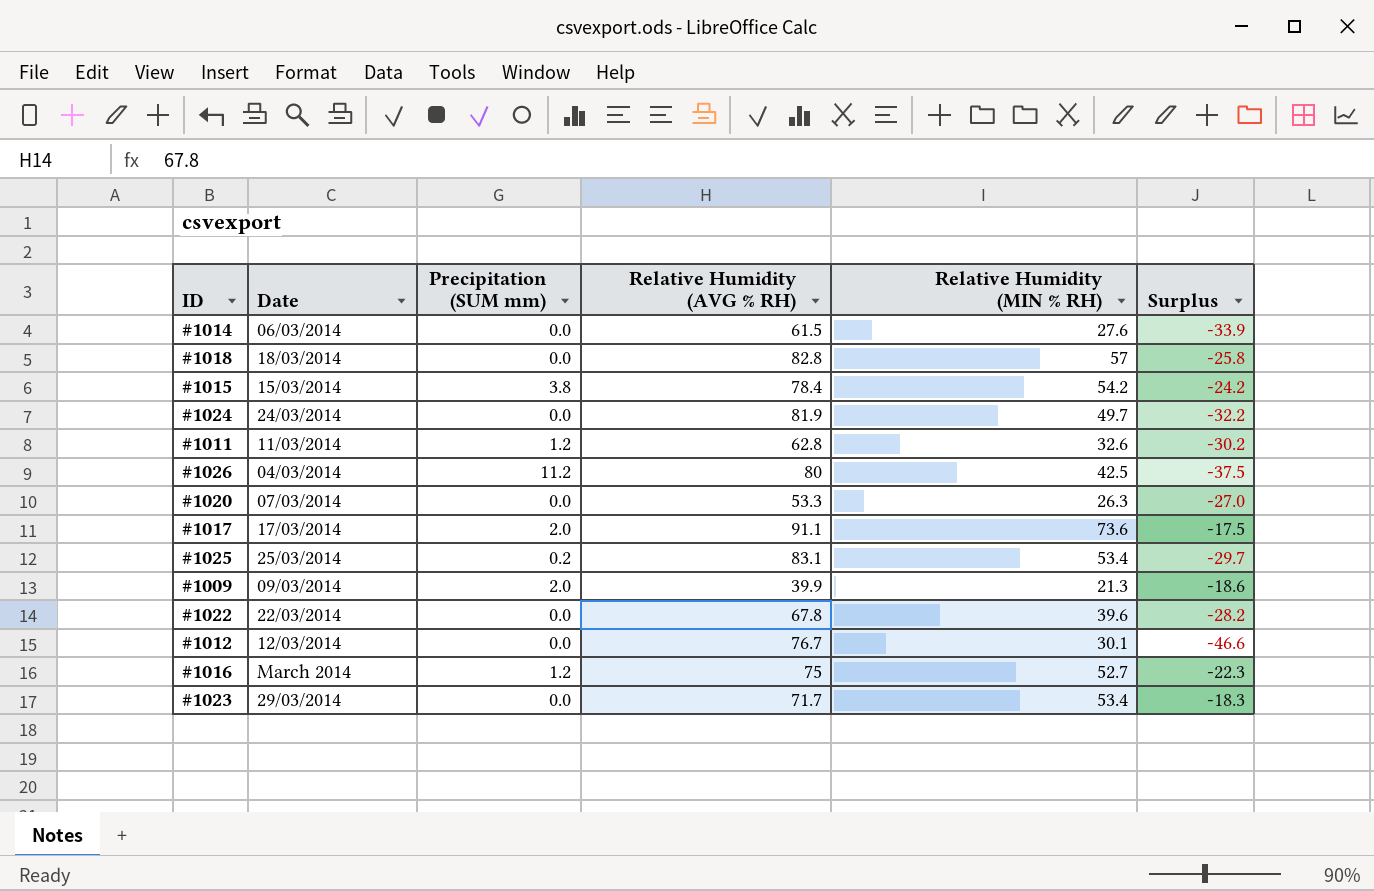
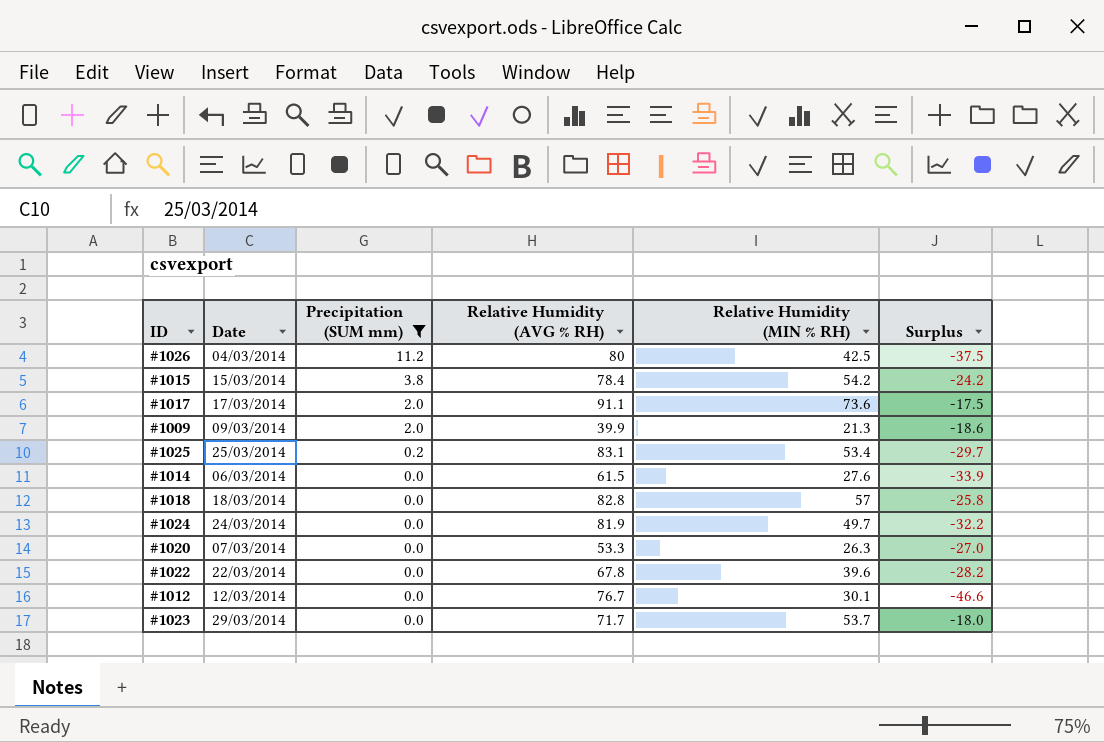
filter: none -> Precipitation (SUM mm) != 1.2
row order: none -> Precipitation (SUM mm) descending
#1023 | Relative Humidity (MIN % RH): 53.4 -> 53.7
#1023 | Surplus: -18.3 -> -18.0

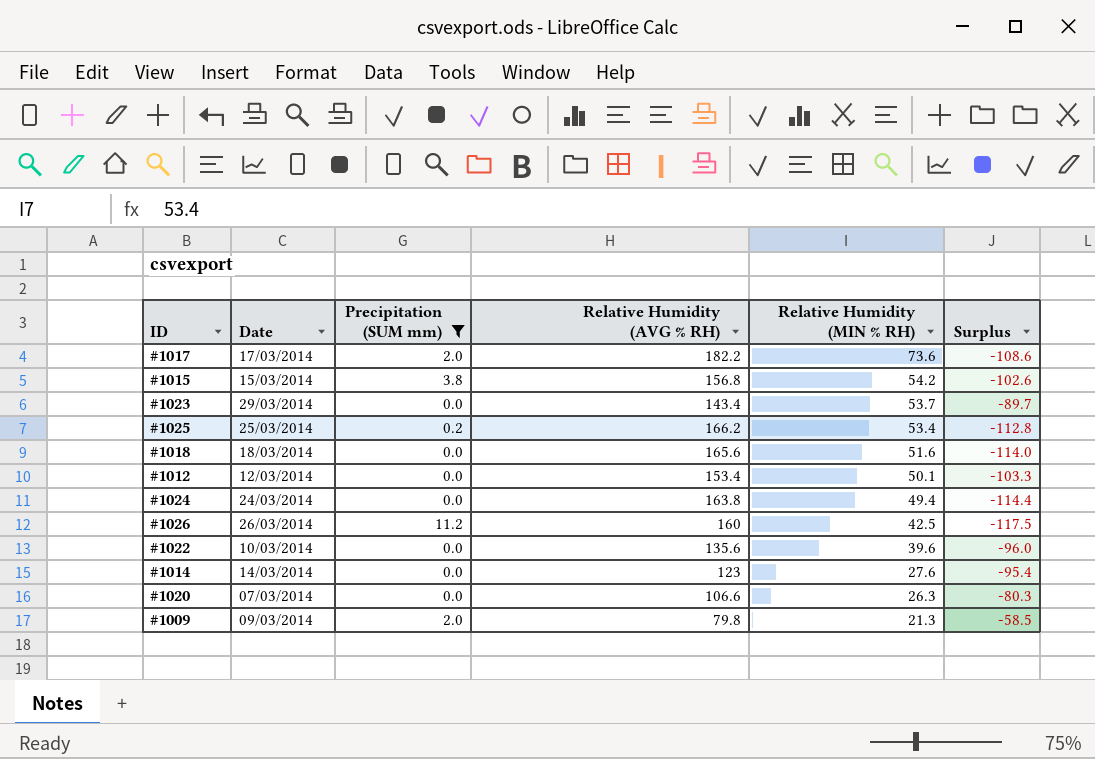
row order: Precipitation (SUM mm) descending -> Relative Humidity (MIN % RH) descending
#1017 | Relative Humidity (AVG % RH): 91.1 -> 182.2
#1017 | Surplus: -17.5 -> -108.6
#1015 | Relative Humidity (AVG % RH): 78.4 -> 156.8
#1015 | Surplus: -24.2 -> -102.6
#1023 | Relative Humidity (AVG % RH): 71.7 -> 143.4
#1023 | Surplus: -18.0 -> -89.7
#1025 | Relative Humidity (AVG % RH): 83.1 -> 166.2
#1025 | Surplus: -29.7 -> -112.8
#1018 | Relative Humidity (AVG % RH): 82.8 -> 165.6
#1018 | Relative Humidity (MIN % RH): 57 -> 51.6
#1018 | Surplus: -25.8 -> -114.0
#1012 | Relative Humidity (AVG % RH): 76.7 -> 153.4
#1012 | Relative Humidity (MIN % RH): 30.1 -> 50.1
#1012 | Surplus: -46.6 -> -103.3
#1024 | Relative Humidity (AVG % RH): 81.9 -> 163.8
#1024 | Relative Humidity (MIN % RH): 49.7 -> 49.4
#1024 | Surplus: -32.2 -> -114.4
#1026 | Date: 04/03/2014 -> 26/03/2014
#1026 | Relative Humidity (AVG % RH): 80 -> 160
#1026 | Surplus: -37.5 -> -117.5
#1022 | Date: 22/03/2014 -> 10/03/2014
#1022 | Relative Humidity (AVG % RH): 67.8 -> 135.6
#1022 | Surplus: -28.2 -> -96.0
#1014 | Date: 06/03/2014 -> 14/03/2014
#1014 | Relative Humidity (AVG % RH): 61.5 -> 123
#1014 | Surplus: -33.9 -> -95.4
#1020 | Relative Humidity (AVG % RH): 53.3 -> 106.6
#1020 | Surplus: -27.0 -> -80.3
#1009 | Relative Humidity (AVG % RH): 39.9 -> 79.8
#1009 | Surplus: -18.6 -> -58.5

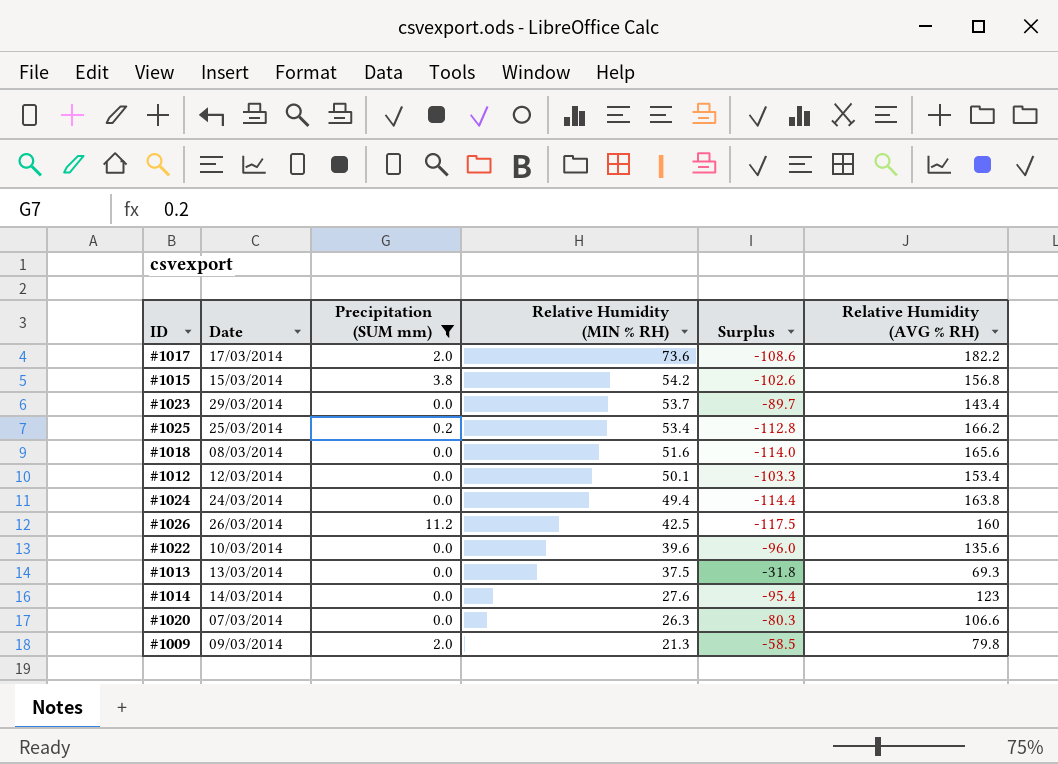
column Relative Humidity (AVG % RH) | position: 4 -> 6
#1018 | Date: 18/03/2014 -> 08/03/2014
row #1013: none -> 13/03/2014 | 0.0 | 37.5 | -31.8 | 69.3

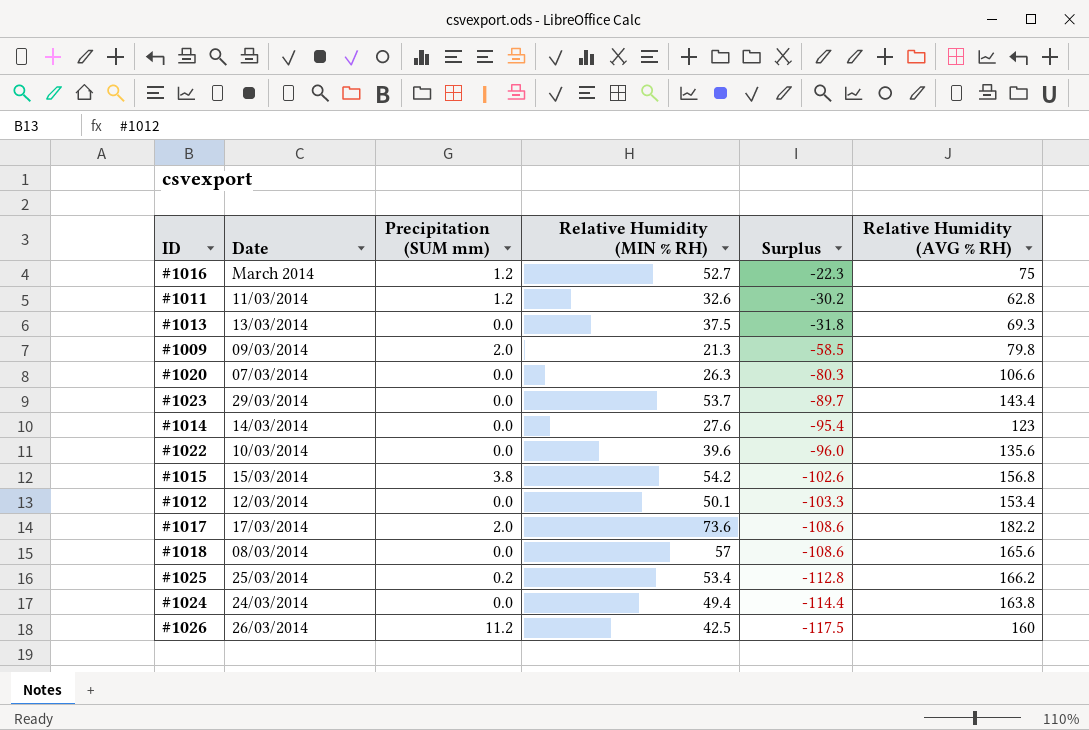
filter: Precipitation (SUM mm) != 1.2 -> none
row order: Relative Humidity (MIN % RH) descending -> Surplus descending
#1018 | Relative Humidity (MIN % RH): 51.6 -> 57
#1018 | Surplus: -114.0 -> -108.6

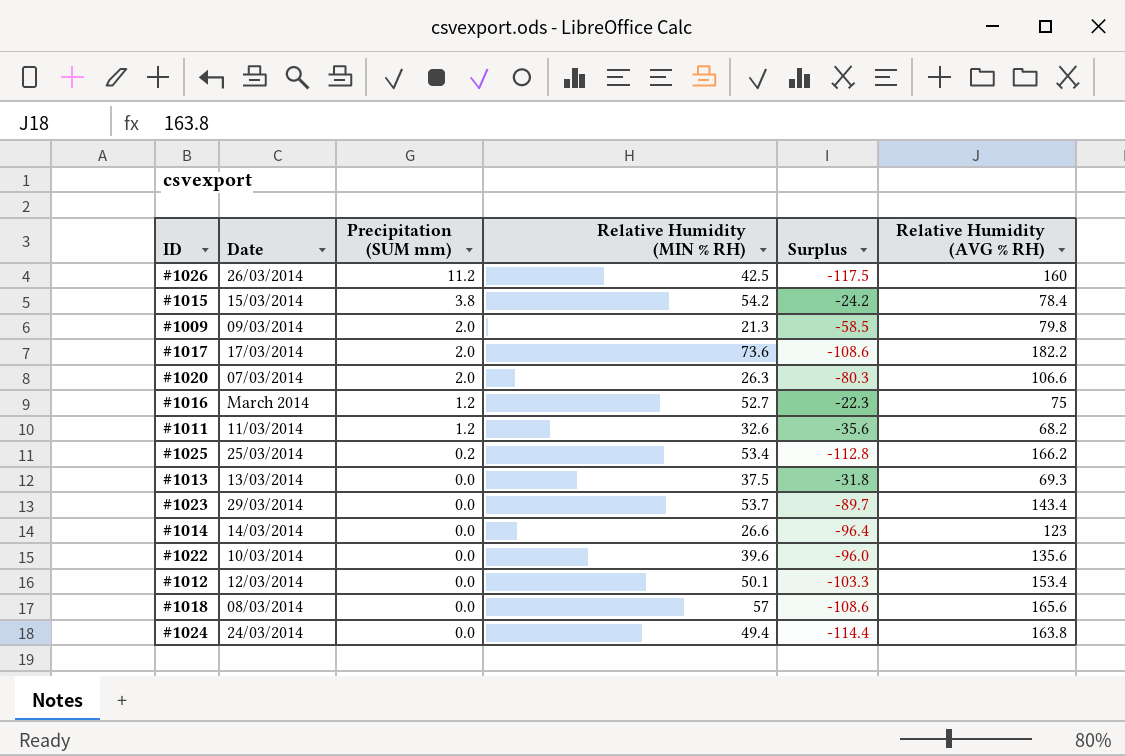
row order: Surplus descending -> Precipitation (SUM mm) descending
#1015 | Surplus: -102.6 -> -24.2
#1015 | Relative Humidity (AVG % RH): 156.8 -> 78.4
#1020 | Precipitation (SUM mm): 0.0 -> 2.0
#1011 | Surplus: -30.2 -> -35.6
#1011 | Relative Humidity (AVG % RH): 62.8 -> 68.2
#1014 | Relative Humidity (MIN % RH): 27.6 -> 26.6
#1014 | Surplus: -95.4 -> -96.4

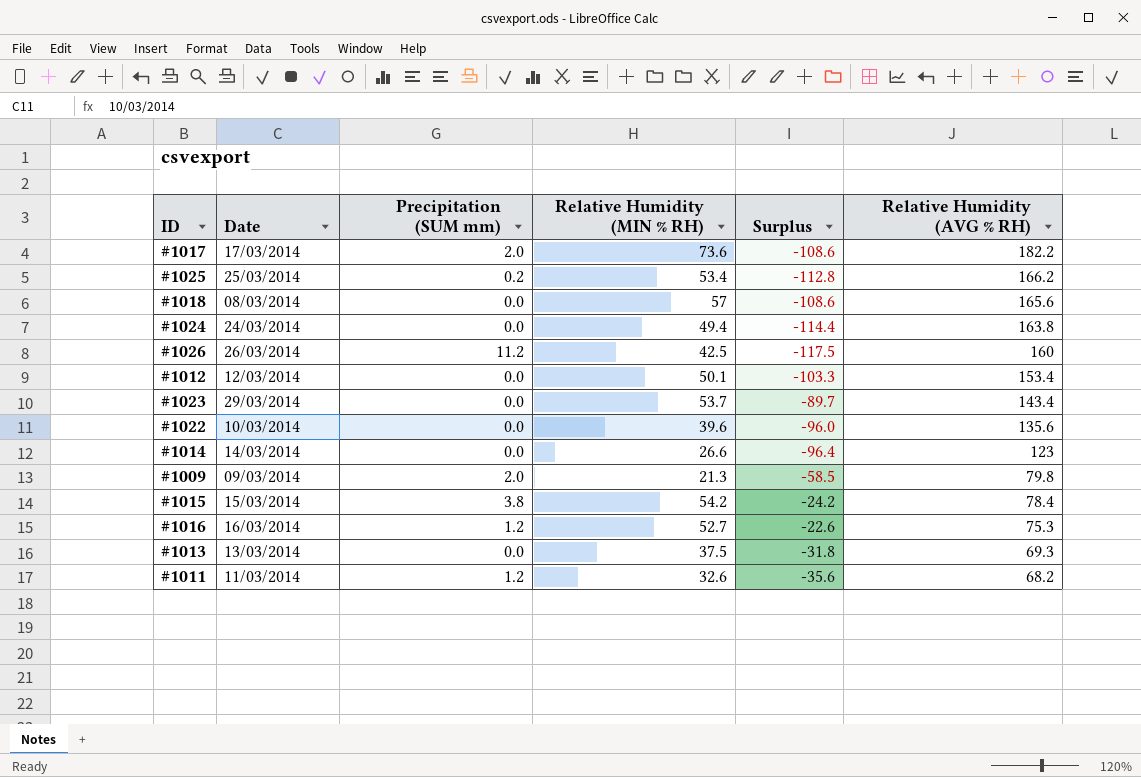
row order: Precipitation (SUM mm) descending -> Relative Humidity (AVG % RH) descending
row #1020: 07/03/2014 | 2.0 | 26.3 | -80.3 | 106.6 -> none
#1016 | Date: March 2014 -> 16/03/2014
#1016 | Surplus: -22.3 -> -22.6
#1016 | Relative Humidity (AVG % RH): 75 -> 75.3

